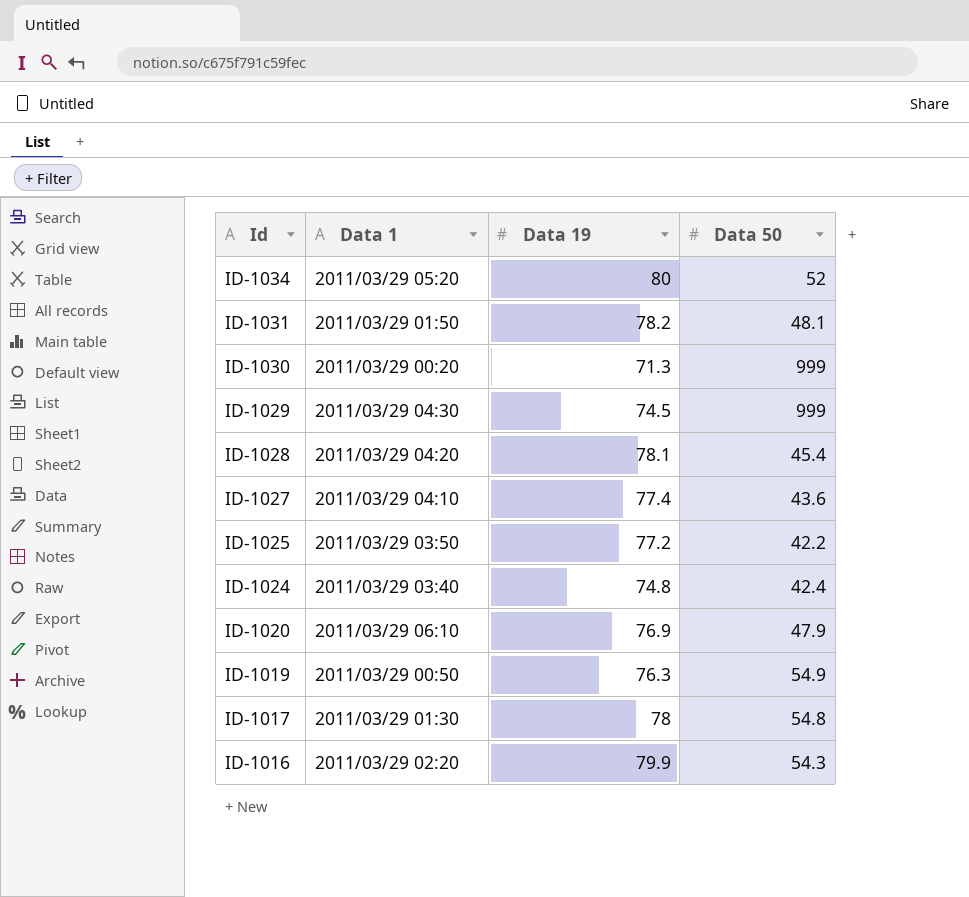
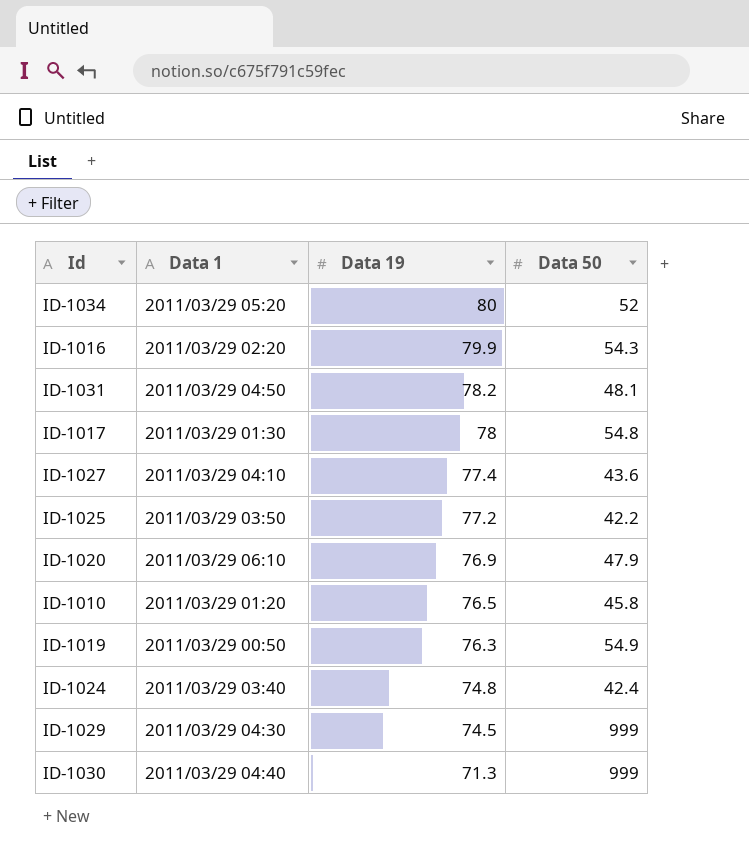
row order: Id descending -> Data 19 descending
row ID-1028: 2011/03/29 04:20 | 78.1 | 45.4 -> none
ID-1031 | Data 1: 2011/03/29 01:50 -> 2011/03/29 04:50
row ID-1010: none -> 2011/03/29 01:20 | 76.5 | 45.8
ID-1030 | Data 1: 2011/03/29 00:20 -> 2011/03/29 04:40

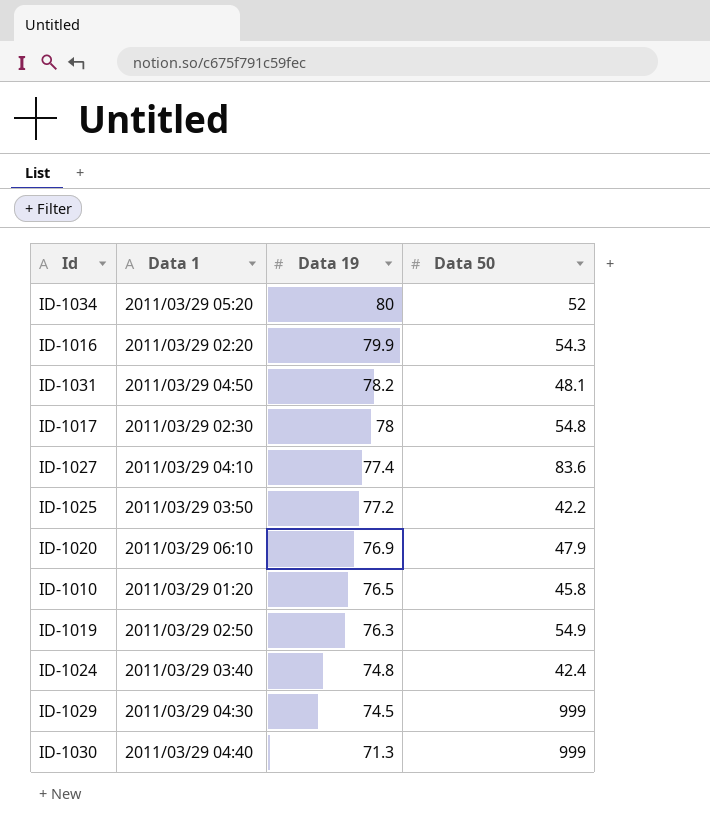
ID-1017 | Data 1: 2011/03/29 01:30 -> 2011/03/29 02:30
ID-1027 | Data 50: 43.6 -> 83.6
ID-1019 | Data 1: 2011/03/29 00:50 -> 2011/03/29 02:50

